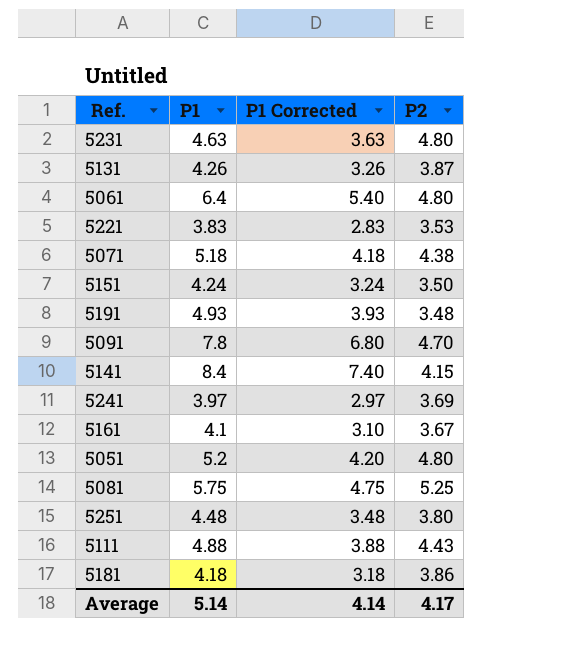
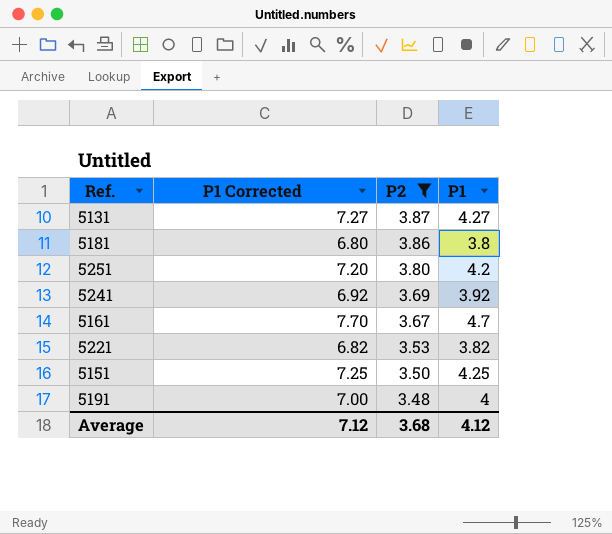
filter: none -> P2 <= 3.87
row order: none -> P2 descending
column P1 Corrected | formula: [P1] - 1 -> [P1] + 3
column P1 | position: 2 -> 4
5131 | P1: 4.26 -> 4.27
5181 | P1: 4.18 -> 3.8
5251 | P1: 4.48 -> 4.2
5241 | P1: 3.97 -> 3.92
5161 | P1: 4.1 -> 4.7
5221 | P1: 3.83 -> 3.82
5151 | P1: 4.24 -> 4.25
5191 | P1: 4.93 -> 4
Average | P1 Corrected: 4.14 -> 7.12
Average | P2: 4.17 -> 3.68
Average | P1: 5.14 -> 4.12

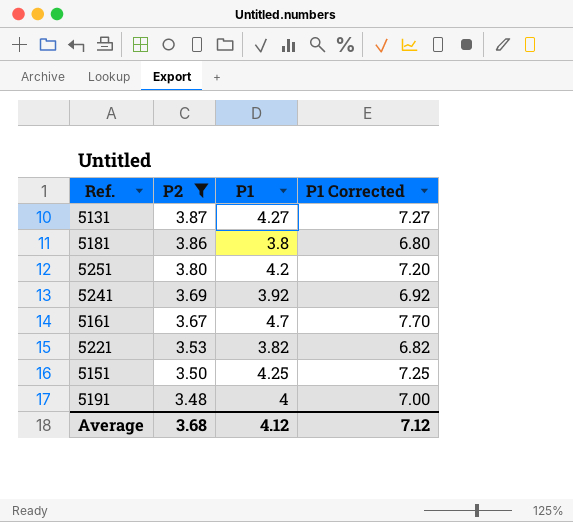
column P1 Corrected | position: 2 -> 4

